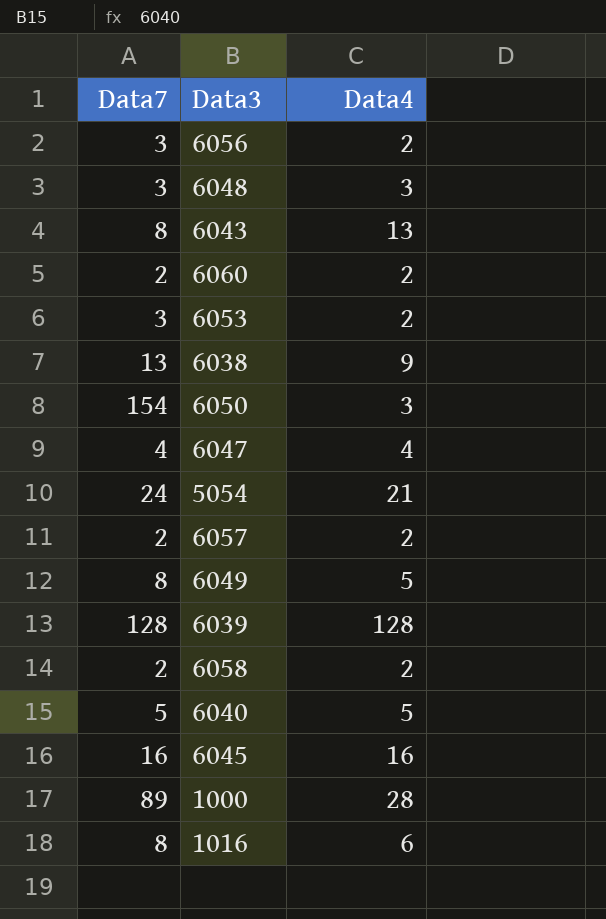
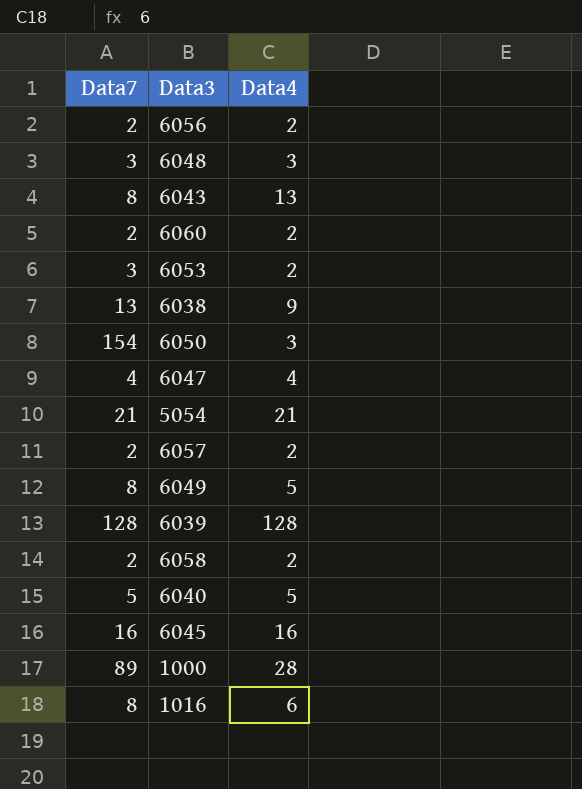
6056 | Data7: 3 -> 2
5054 | Data7: 24 -> 21

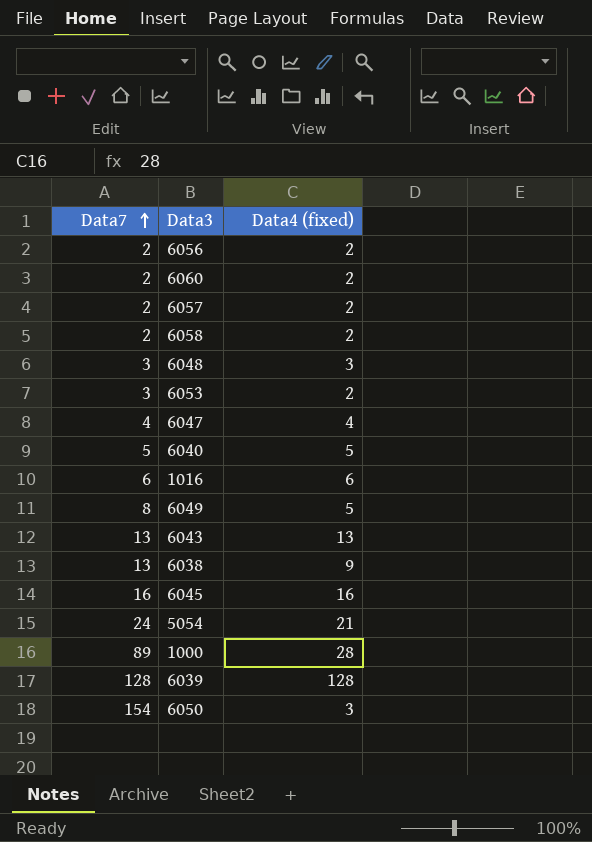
row order: none -> Data7 ascending
column name: Data4 -> Data4 (fixed)
1016 | Data7: 8 -> 6
6043 | Data7: 8 -> 13
5054 | Data7: 21 -> 24

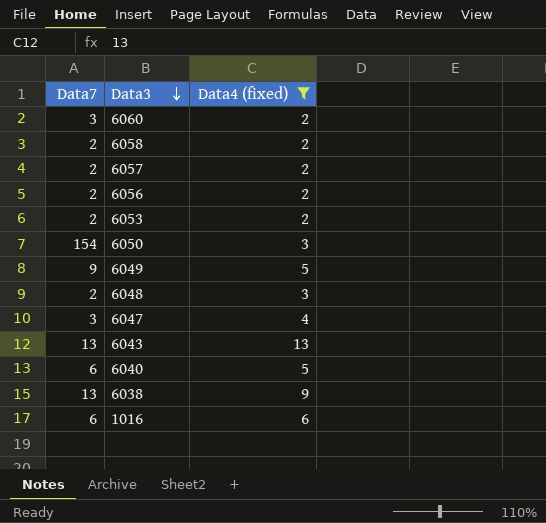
filter: none -> Data4 (fixed) <= 13
row order: Data7 ascending -> Data3 descending
6060 | Data7: 2 -> 3
6053 | Data7: 3 -> 2
6049 | Data7: 8 -> 9
6048 | Data7: 3 -> 2
6047 | Data7: 4 -> 3
6040 | Data7: 5 -> 6

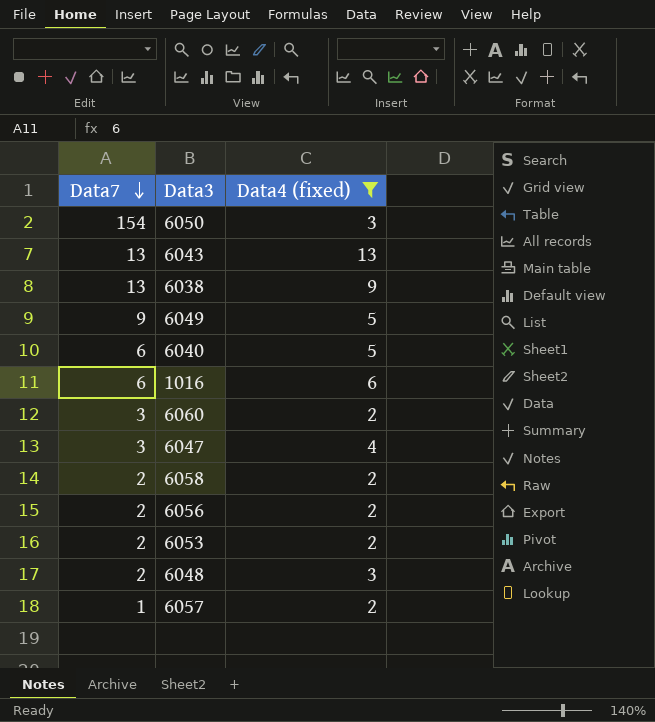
row order: Data3 descending -> Data7 descending
6057 | Data7: 2 -> 1

